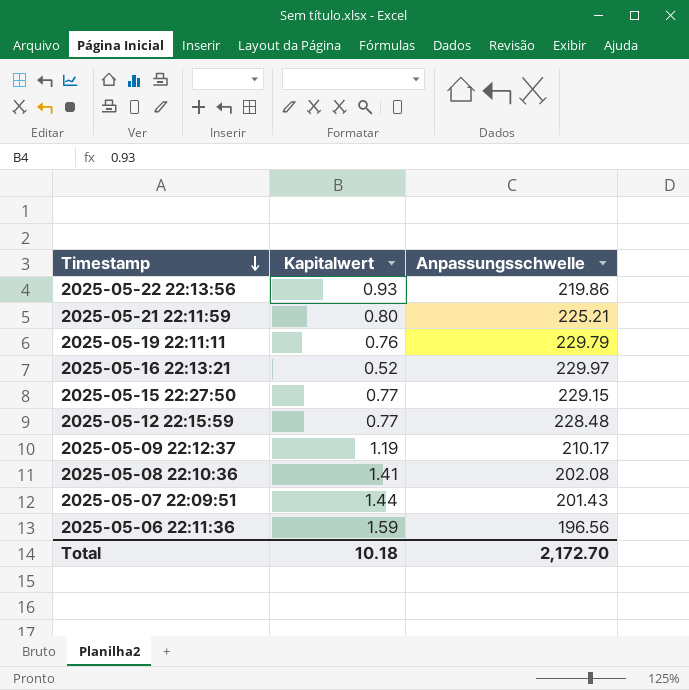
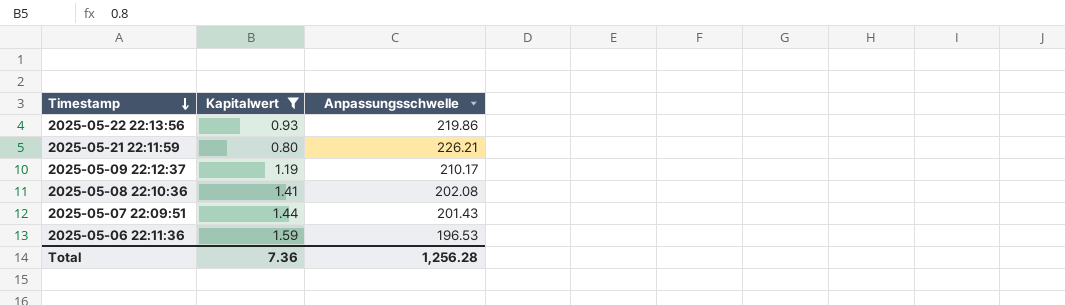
filter: none -> Kapitalwert >= 0.80
2025-05-21 22:11:59 | Anpassungsschwelle: 225.21 -> 226.21
2025-05-06 22:11:36 | Anpassungsschwelle: 196.56 -> 196.53
Total | Kapitalwert: 10.18 -> 7.36
Total | Anpassungsschwelle: 2,172.70 -> 1,256.28

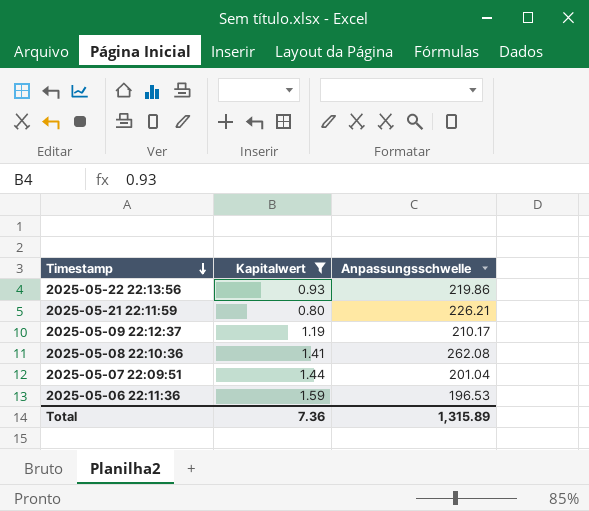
2025-05-08 22:10:36 | Anpassungsschwelle: 202.08 -> 262.08
2025-05-07 22:09:51 | Anpassungsschwelle: 201.43 -> 201.04
Total | Anpassungsschwelle: 1,256.28 -> 1,315.89

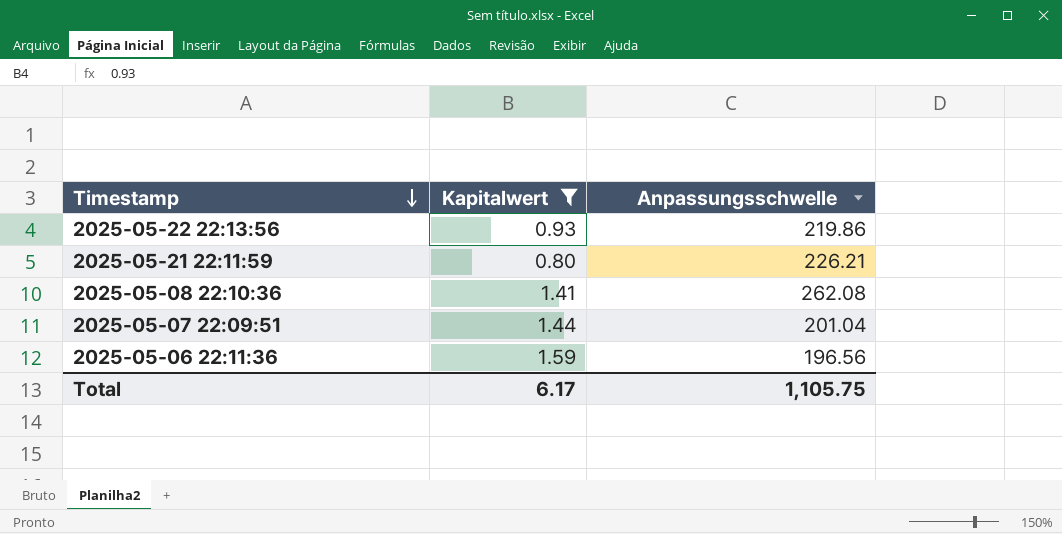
row 2025-05-09 22:12:37: 1.19 | 210.17 -> none
2025-05-06 22:11:36 | Anpassungsschwelle: 196.53 -> 196.56
Total | Kapitalwert: 7.36 -> 6.17
Total | Anpassungsschwelle: 1,315.89 -> 1,105.75

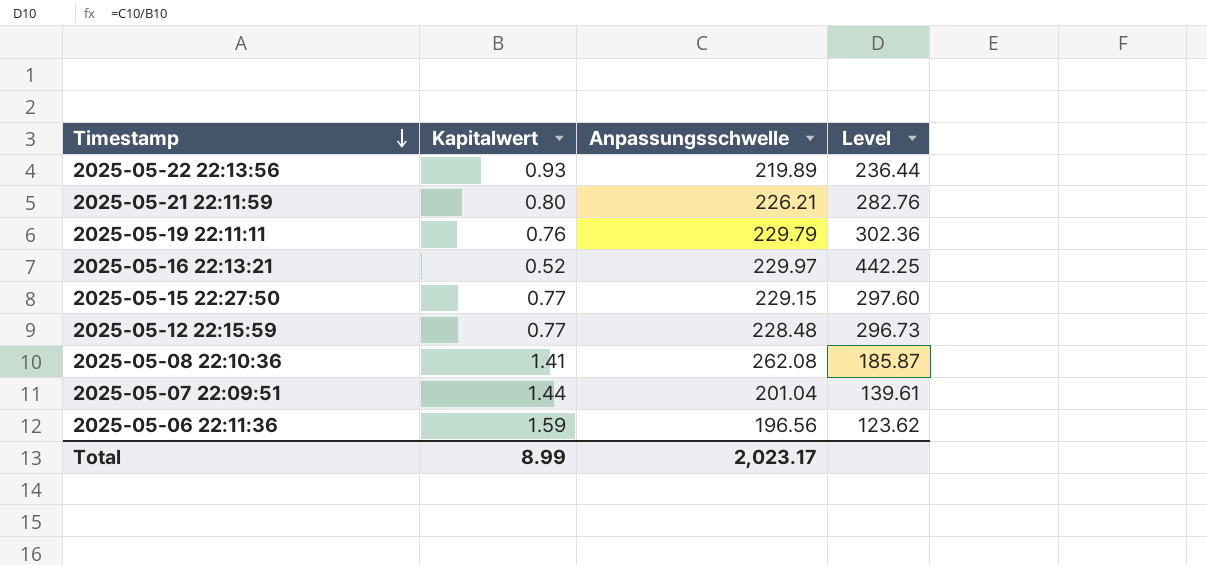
filter: Kapitalwert >= 0.80 -> none
column Level | formula: none -> [Anpassungsschwelle] / [Kapitalwert]
2025-05-22 22:13:56 | Anpassungsschwelle: 219.86 -> 219.89
Total | Kapitalwert: 6.17 -> 8.99
Total | Anpassungsschwelle: 1,105.75 -> 2,023.17

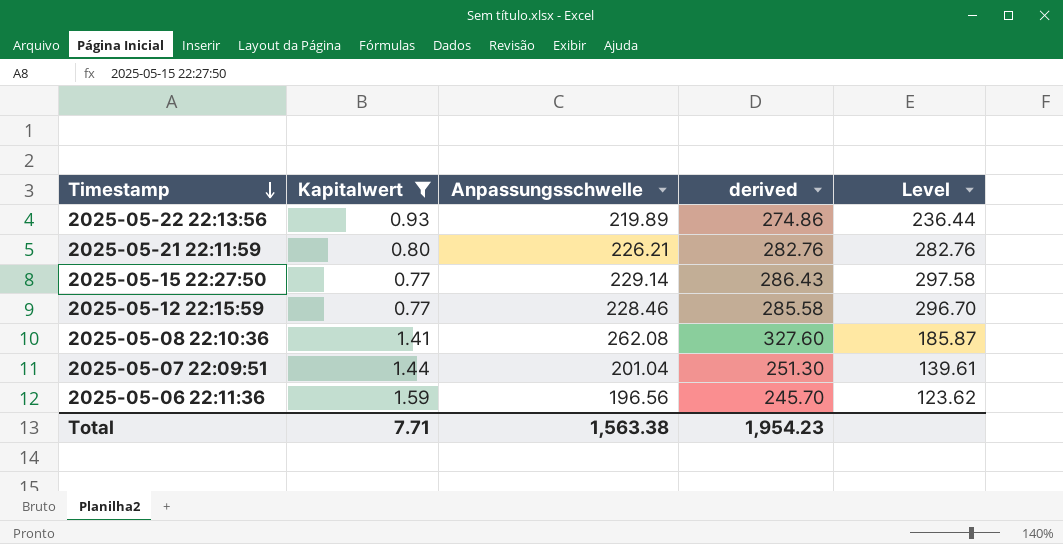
filter: none -> Kapitalwert >= 0.77
column derived | formula: none -> [Anpassungsschwelle] * 1.25
2025-05-15 22:27:50 | Anpassungsschwelle: 229.15 -> 229.14
2025-05-15 22:27:50 | Level: 297.60 -> 297.58
2025-05-12 22:15:59 | Anpassungsschwelle: 228.48 -> 228.46
2025-05-12 22:15:59 | Level: 296.73 -> 296.70
Total | Kapitalwert: 8.99 -> 7.71
Total | Anpassungsschwelle: 2,023.17 -> 1,563.38

